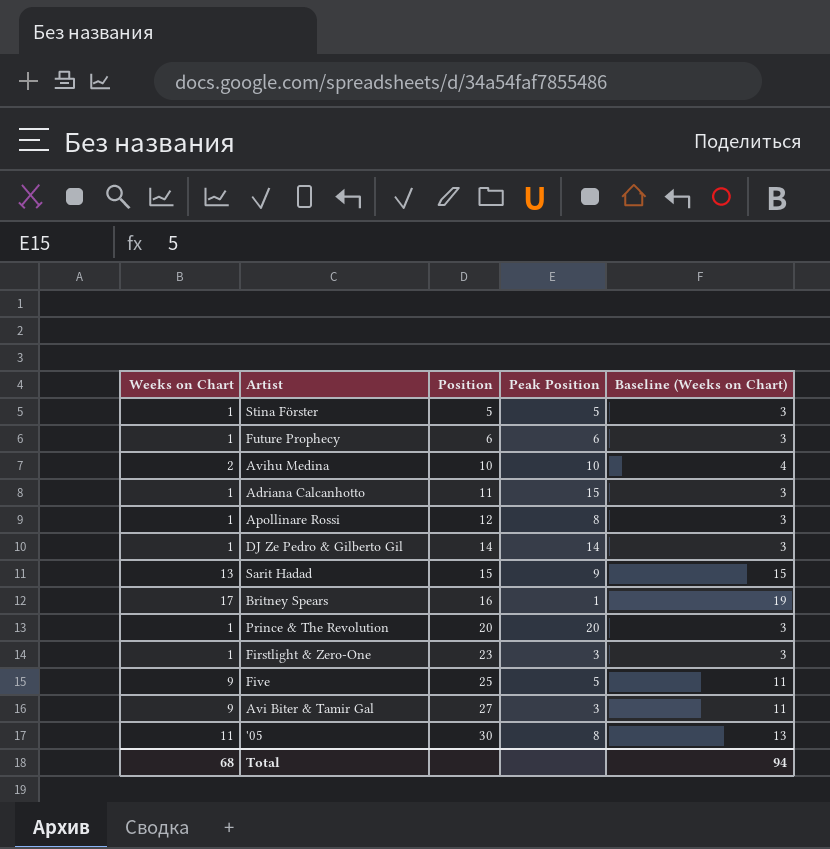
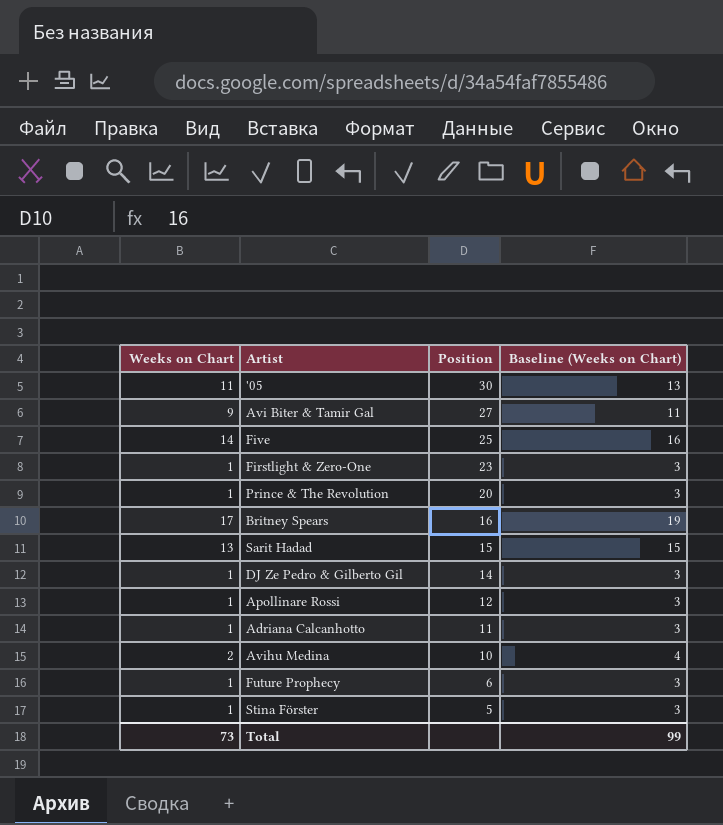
row order: Position ascending -> Position descending
column Peak Position | position: 4 -> none
Five | Weeks on Chart: 9 -> 14
Five | Baseline (Weeks on Chart): 11 -> 16
Total | Weeks on Chart: 68 -> 73
Total | Baseline (Weeks on Chart): 94 -> 99

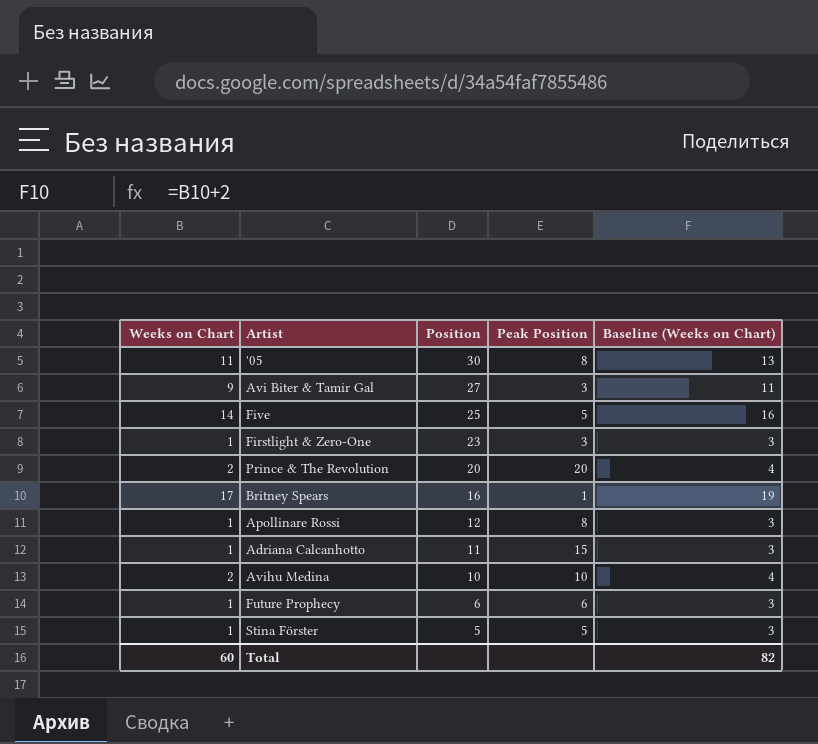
column Peak Position | position: none -> 4
row Sarit Hadad: 13 | 15 | 15 -> none
row DJ Ze Pedro & Gilberto Gil: 1 | 14 | 3 -> none
Prince & The Revolution | Weeks on Chart: 1 -> 2
Prince & The Revolution | Baseline (Weeks on Chart): 3 -> 4
Total | Weeks on Chart: 73 -> 60
Total | Baseline (Weeks on Chart): 99 -> 82

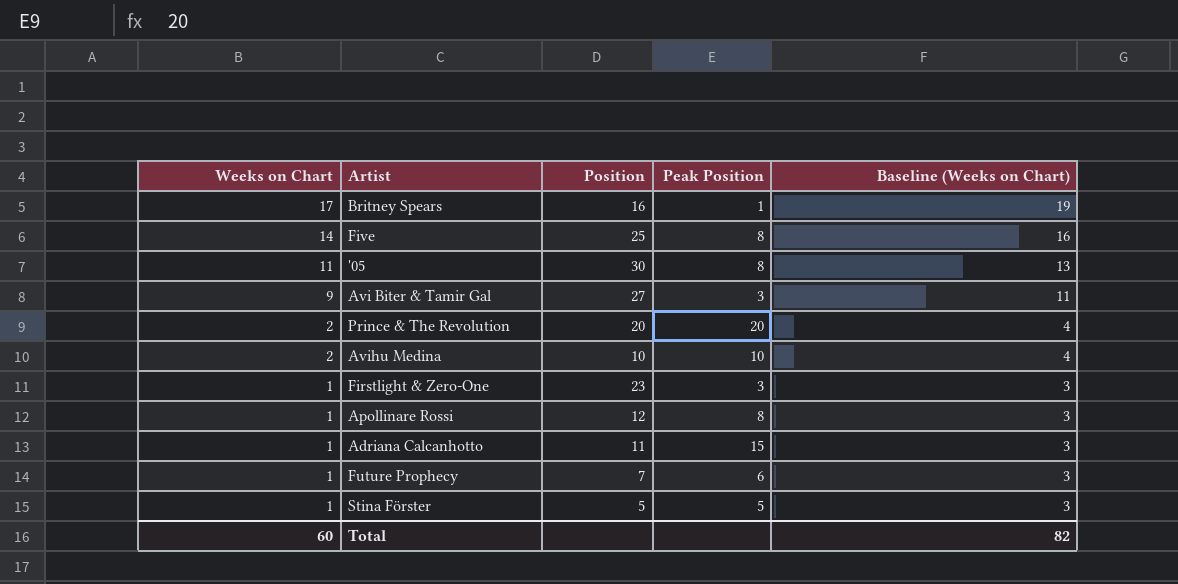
row order: Position descending -> Weeks on Chart descending
Five | Peak Position: 5 -> 8
Future Prophecy | Position: 6 -> 7

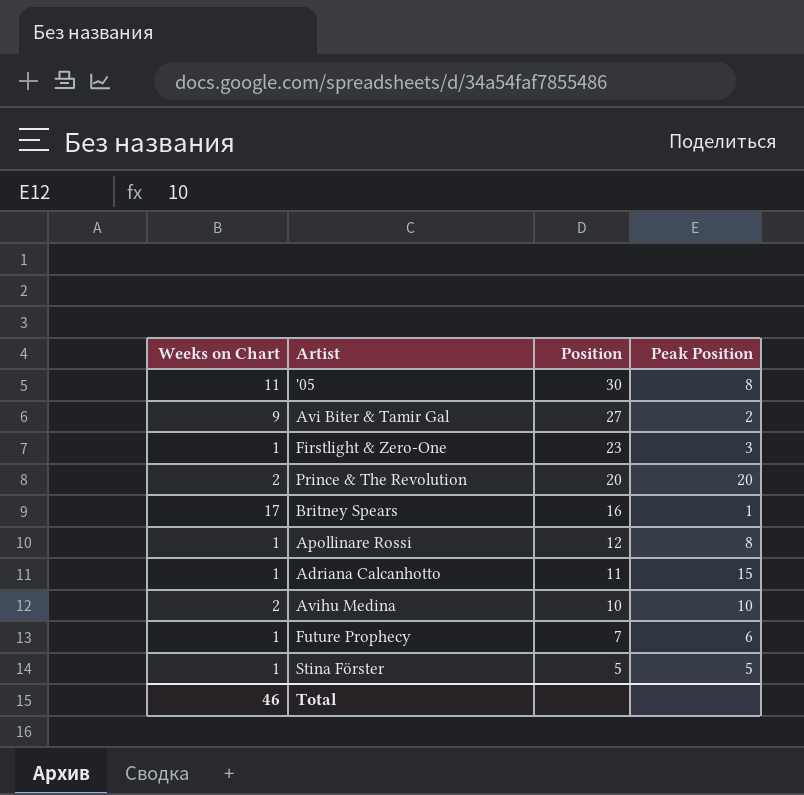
row order: Weeks on Chart descending -> Position descending
column Baseline (Weeks on Chart) | formula: [Weeks on Chart] + 2 -> none
row Five: 14 | 25 | 8 | 16 -> none
Avi Biter & Tamir Gal | Peak Position: 3 -> 2
Total | Weeks on Chart: 60 -> 46

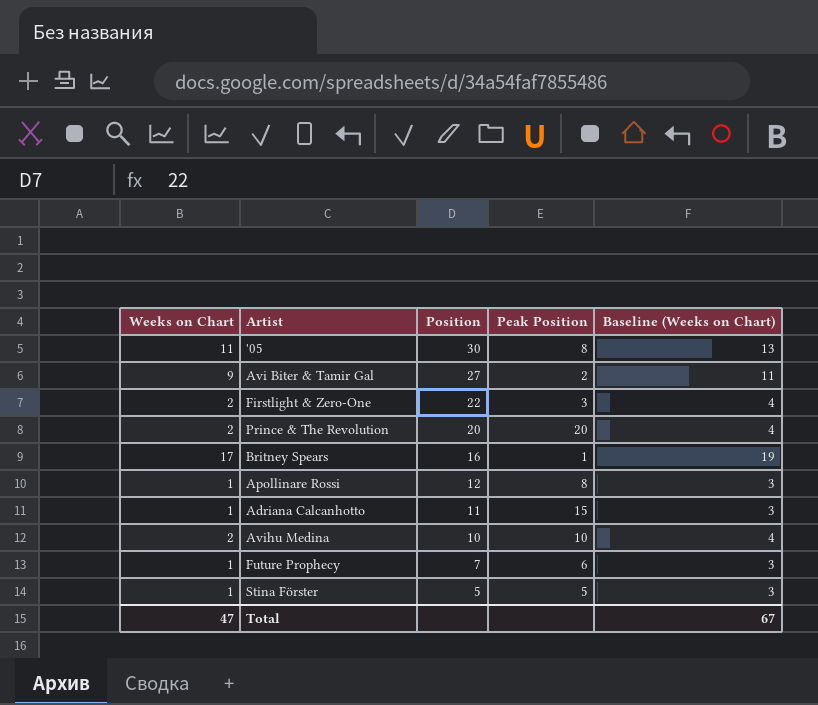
column Baseline (Weeks on Chart) | formula: none -> [Weeks on Chart] + 2
Firstlight & Zero-One | Weeks on Chart: 1 -> 2
Firstlight & Zero-One | Position: 23 -> 22
Total | Weeks on Chart: 46 -> 47

